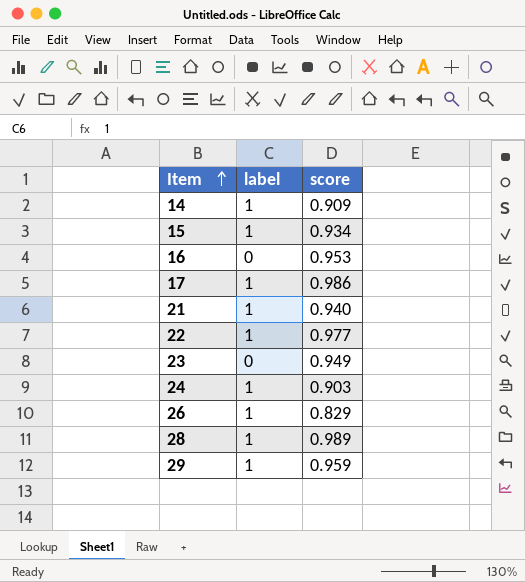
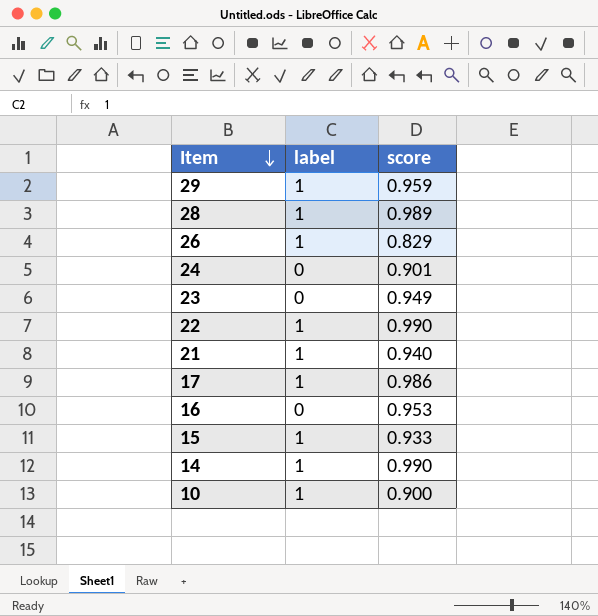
row order: Item ascending -> Item descending
24 | label: 1 -> 0
24 | score: 0.903 -> 0.901
22 | score: 0.977 -> 0.990
15 | score: 0.934 -> 0.933
14 | score: 0.909 -> 0.990
row 10: none -> 1 | 0.900

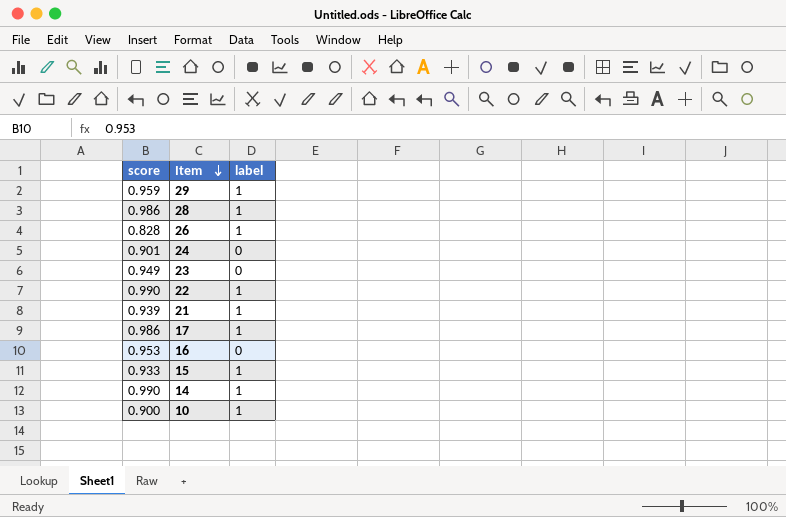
column score | position: 3 -> 1
28 | score: 0.989 -> 0.986
26 | score: 0.829 -> 0.828
21 | score: 0.940 -> 0.939

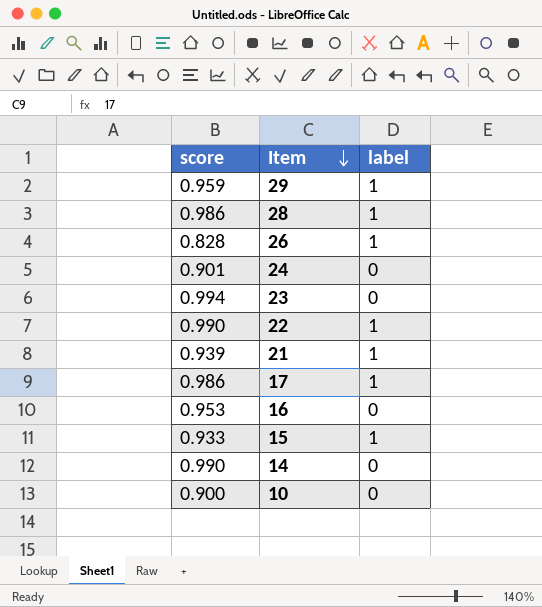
23 | score: 0.949 -> 0.994
14 | label: 1 -> 0
10 | label: 1 -> 0

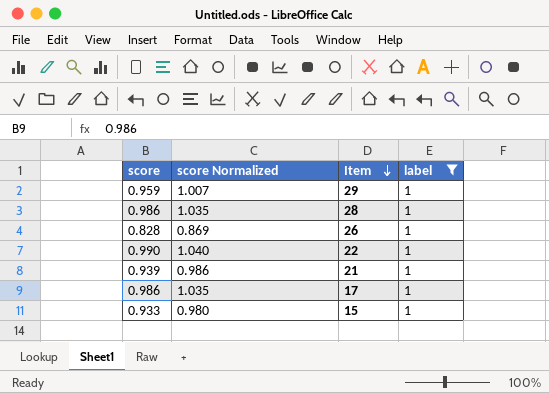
filter: none -> label = 1
column score Normalized | formula: none -> [score] * 1.05

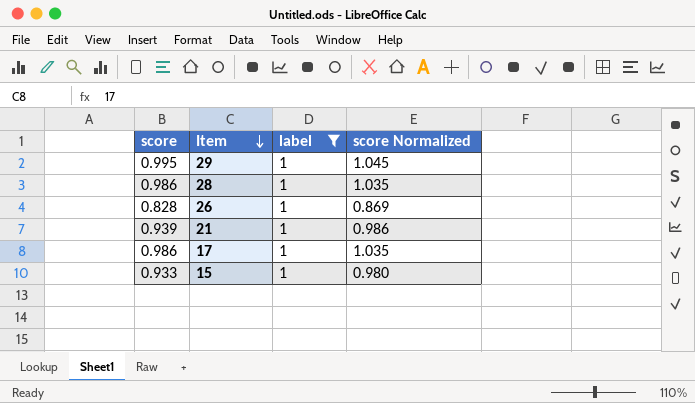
column score Normalized | position: 2 -> 4
row 22: 0.990 | 1.040 | 1 -> none
29 | score: 0.959 -> 0.995
29 | score Normalized: 1.007 -> 1.045

